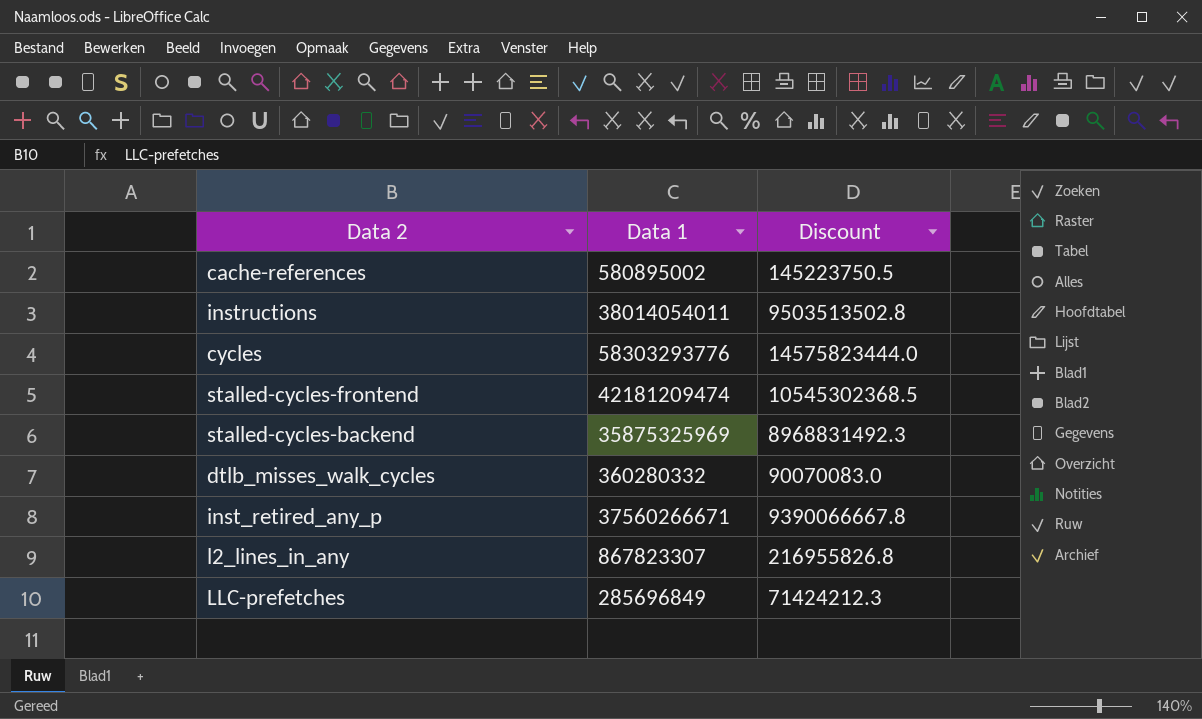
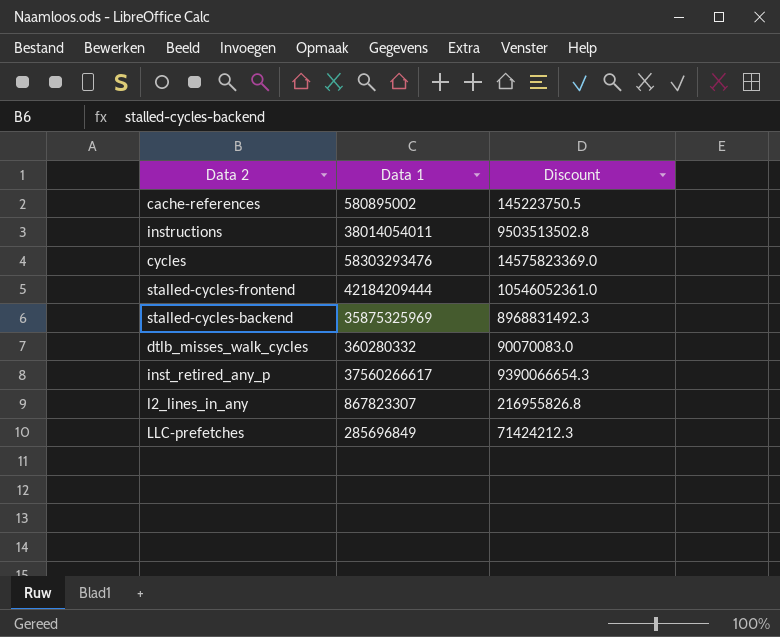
cycles | Data 1: 58303293776 -> 58303293476
cycles | Discount: 14575823444.0 -> 14575823369.0
stalled-cycles-frontend | Data 1: 42181209474 -> 42184209444
stalled-cycles-frontend | Discount: 10545302368.5 -> 10546052361.0
inst_retired_any_p | Data 1: 37560266671 -> 37560266617
inst_retired_any_p | Discount: 9390066667.8 -> 9390066654.3

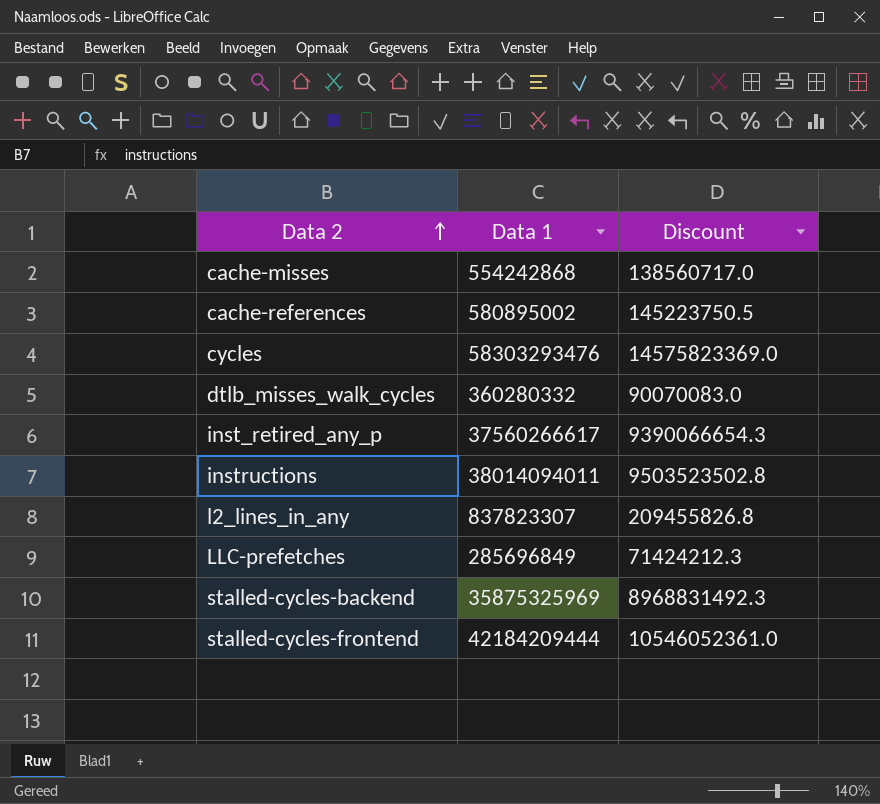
row order: none -> Data 2 ascending
row cache-misses: none -> 554242868 | 138560717.0
instructions | Data 1: 38014054011 -> 38014094011
instructions | Discount: 9503513502.8 -> 9503523502.8
l2_lines_in_any | Data 1: 867823307 -> 837823307
l2_lines_in_any | Discount: 216955826.8 -> 209455826.8

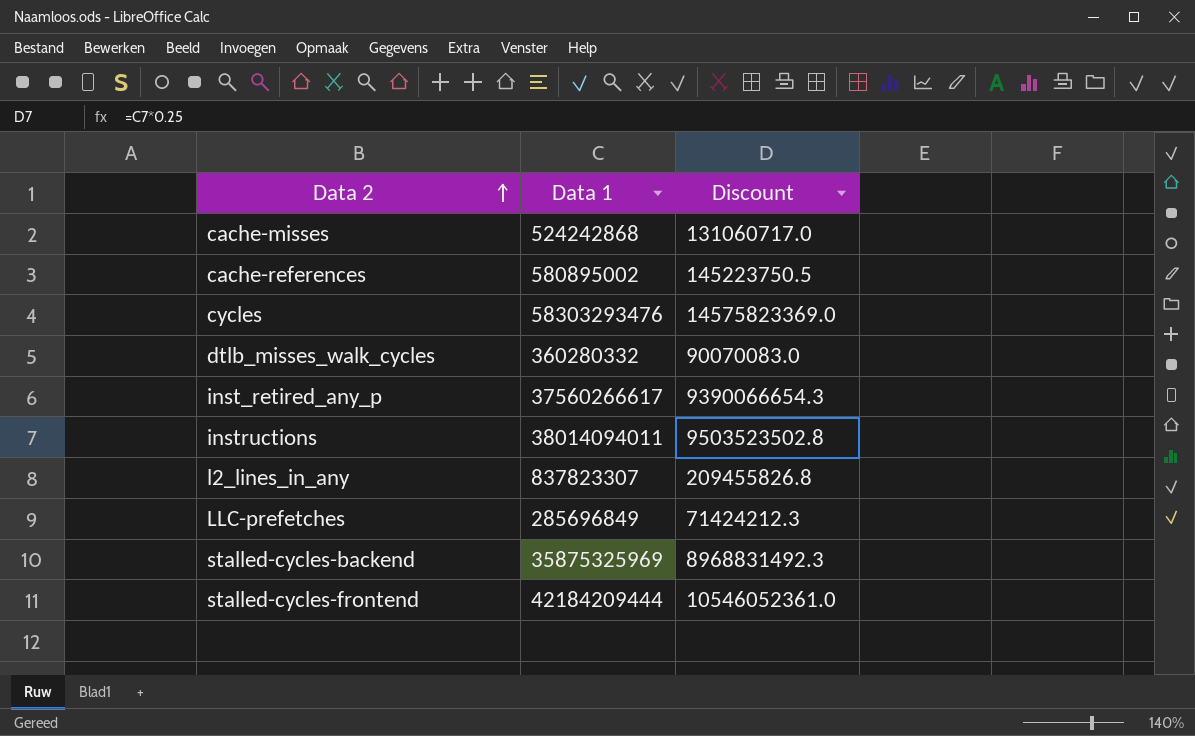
cache-misses | Data 1: 554242868 -> 524242868
cache-misses | Discount: 138560717.0 -> 131060717.0

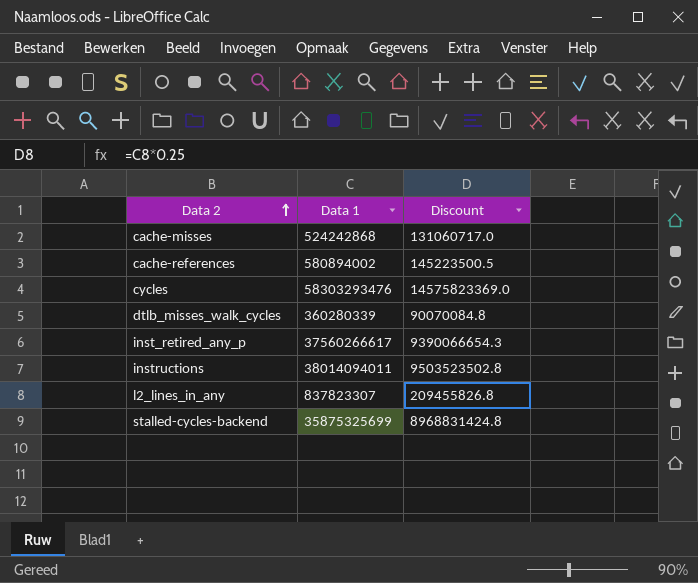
row LLC-prefetches: 285696849 | 71424212.3 -> none
row stalled-cycles-frontend: 42184209444 | 10546052361.0 -> none
cache-references | Data 1: 580895002 -> 580894002
cache-references | Discount: 145223750.5 -> 145223500.5
dtlb_misses_walk_cycles | Data 1: 360280332 -> 360280339
dtlb_misses_walk_cycles | Discount: 90070083.0 -> 90070084.8
stalled-cycles-backend | Data 1: 35875325969 -> 35875325699
stalled-cycles-backend | Discount: 8968831492.3 -> 8968831424.8

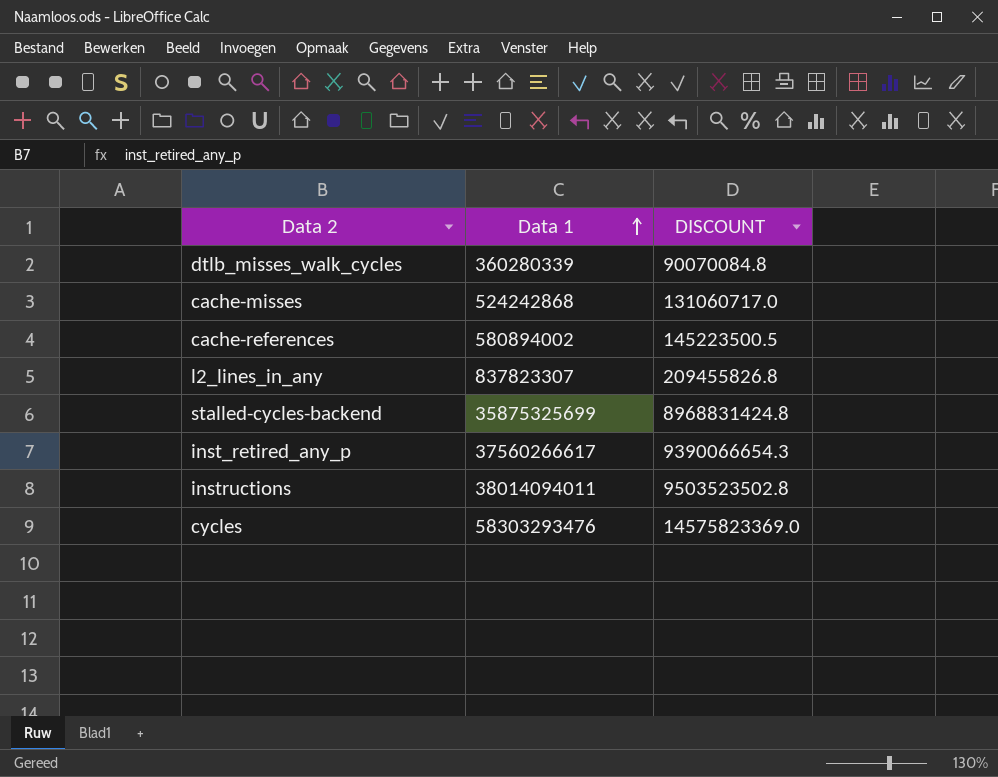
row order: Data 2 ascending -> Data 1 ascending
column name: Discount -> DISCOUNT

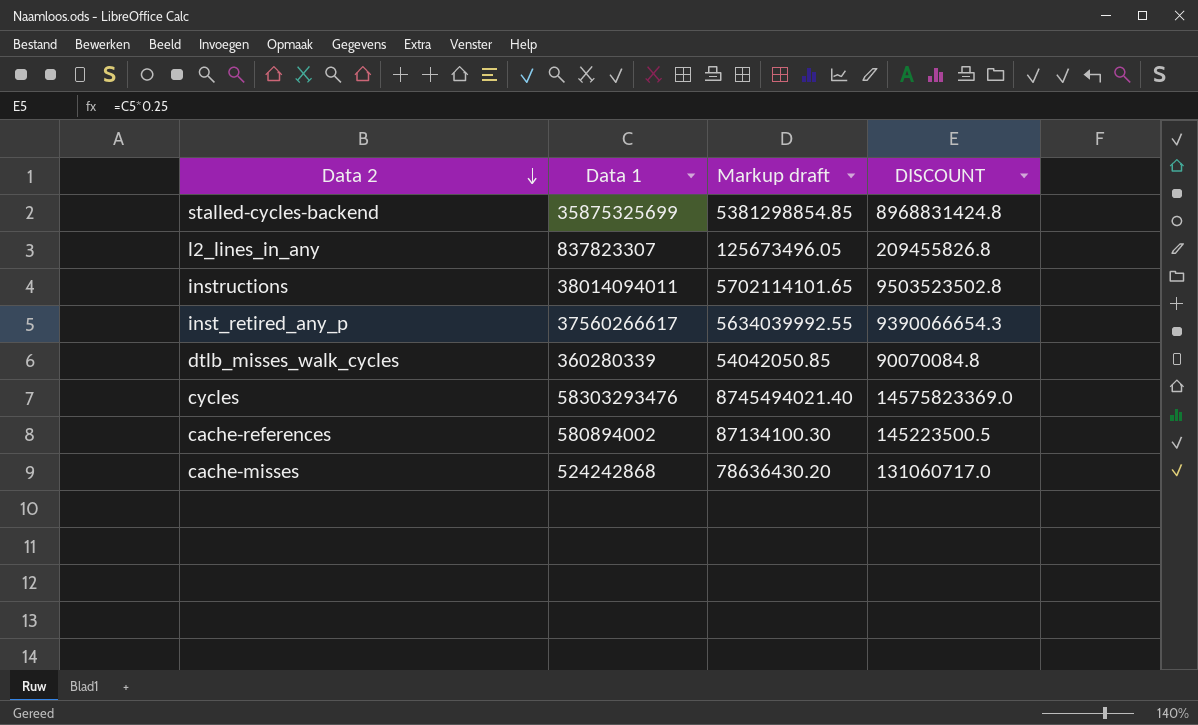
row order: Data 1 ascending -> Data 2 descending
column Markup draft | formula: none -> [Data 1] * 0.15

